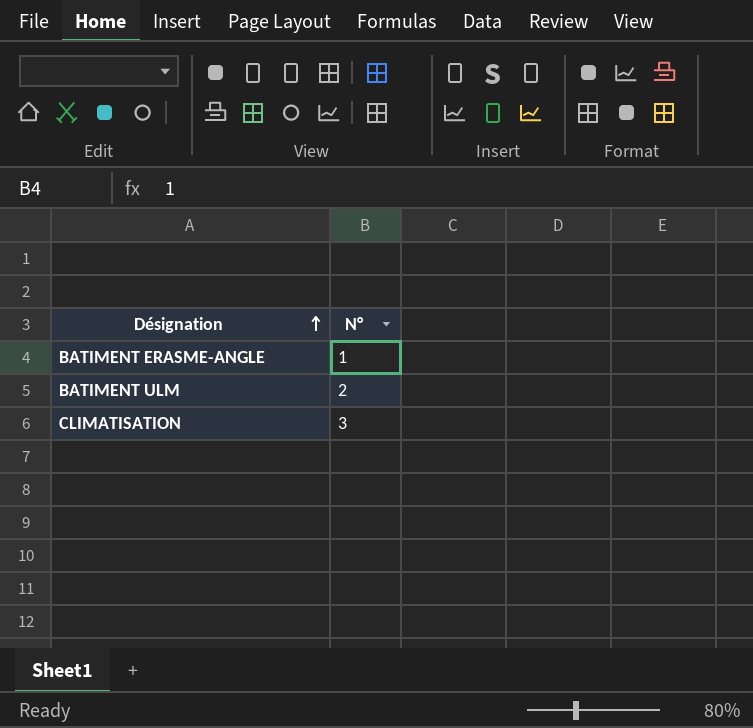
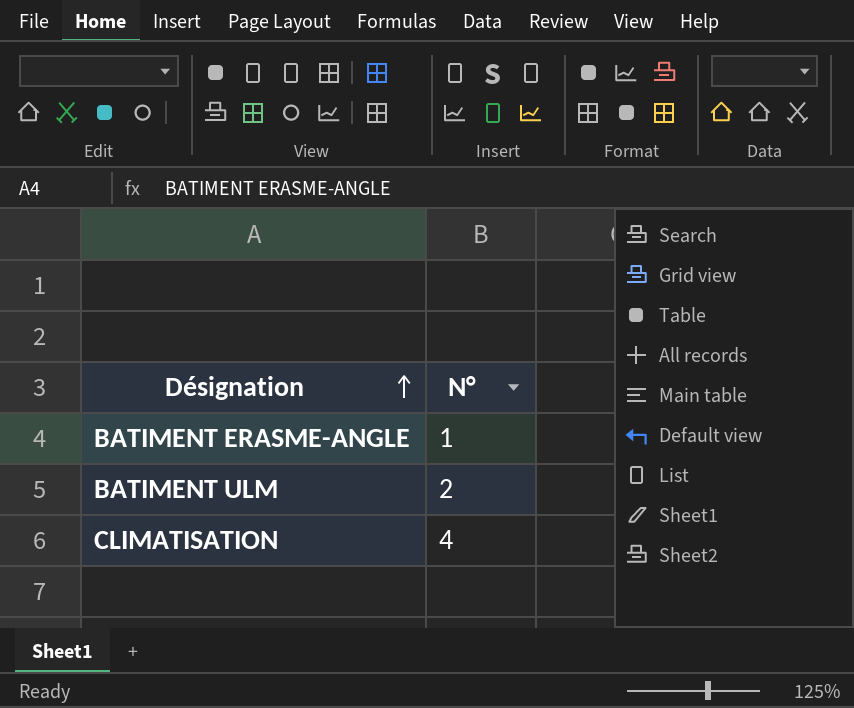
CLIMATISATION | N°: 3 -> 4

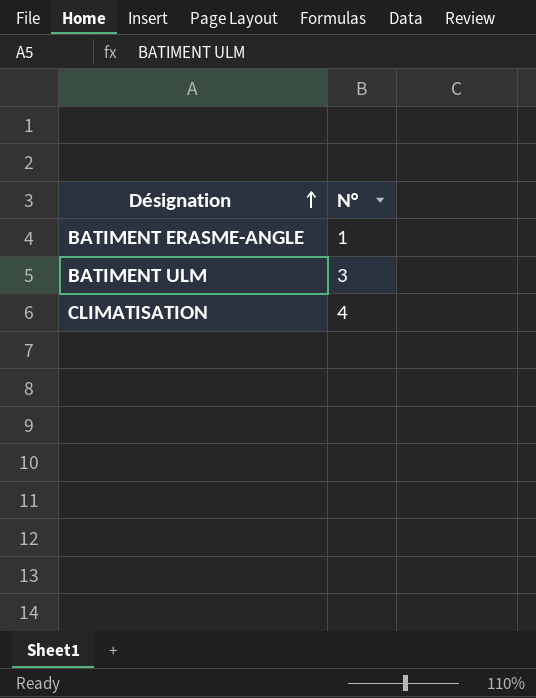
BATIMENT ULM | N°: 2 -> 3

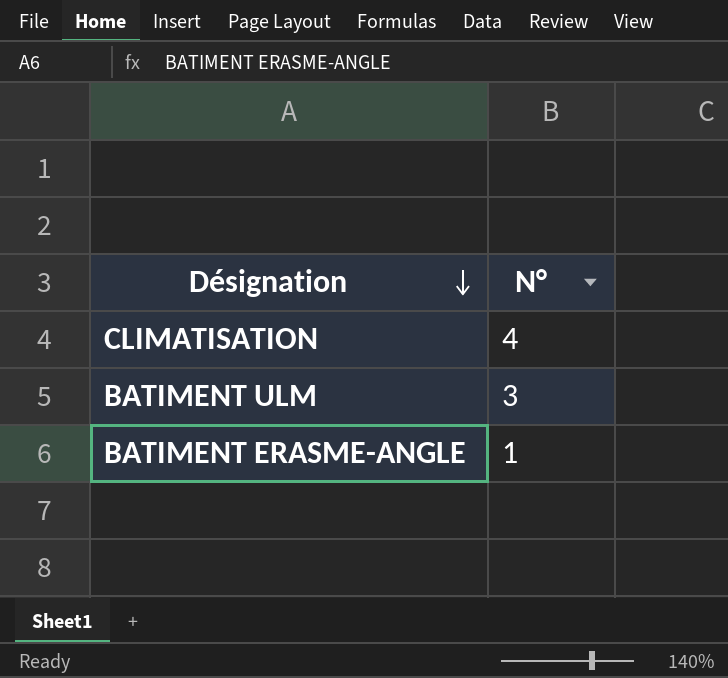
row order: Désignation ascending -> Désignation descending

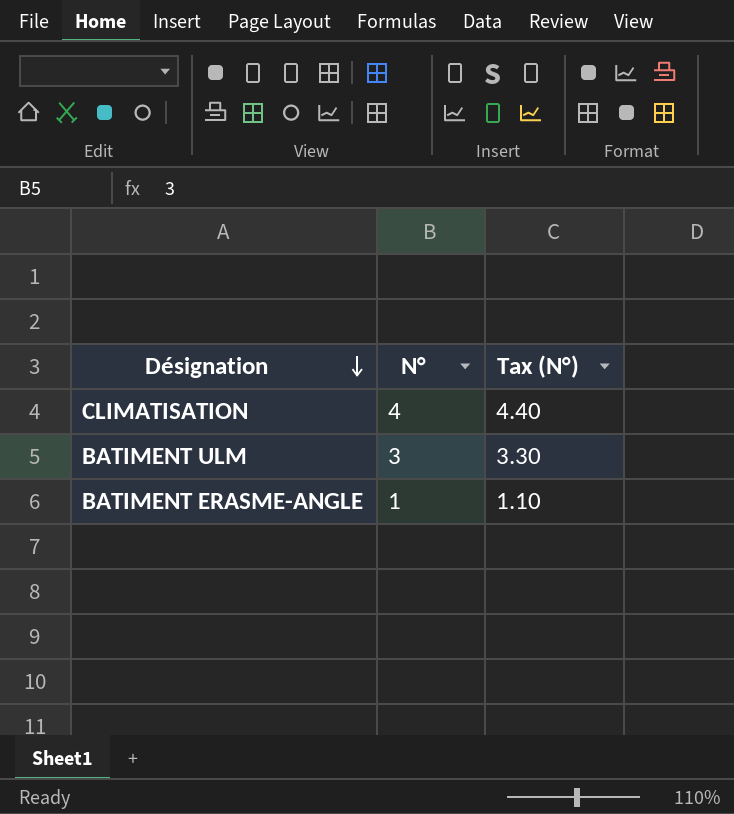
column Tax (N°) | formula: none -> [N°] * 1.1

